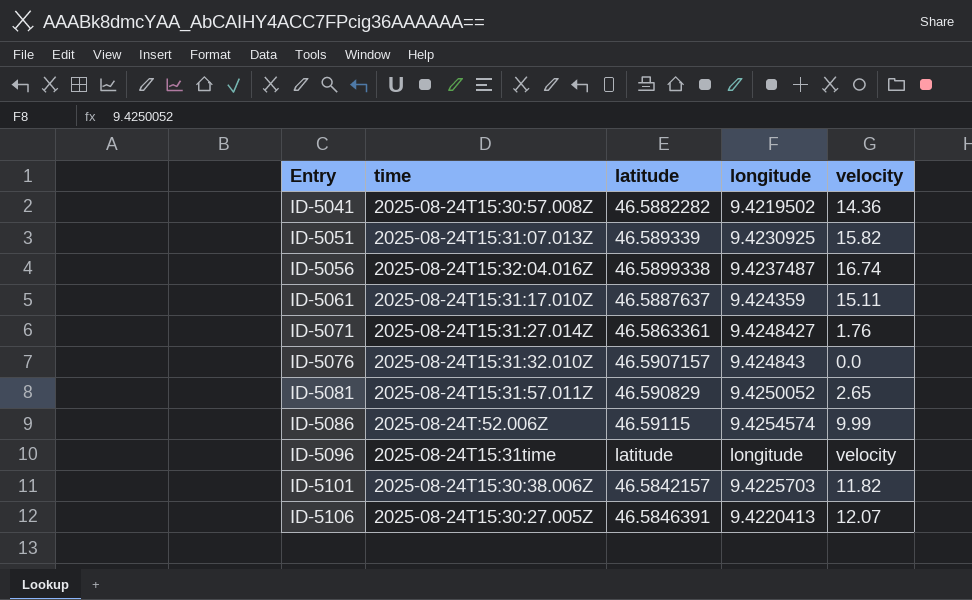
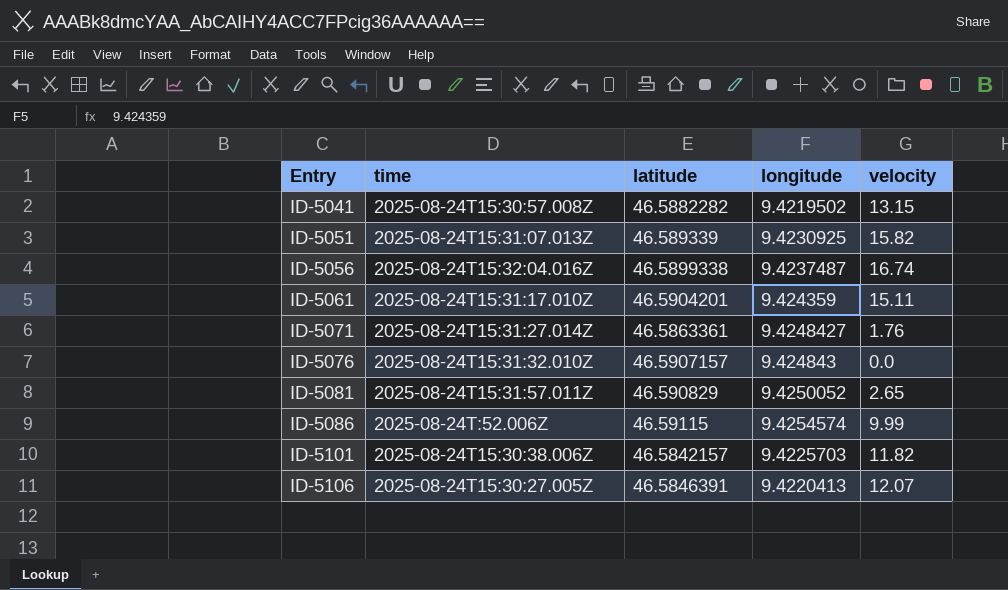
row ID-5096: 2025-08-24T15:31time | latitude | longitude | velocity -> none
ID-5041 | velocity: 14.36 -> 13.15
ID-5061 | latitude: 46.5887637 -> 46.5904201

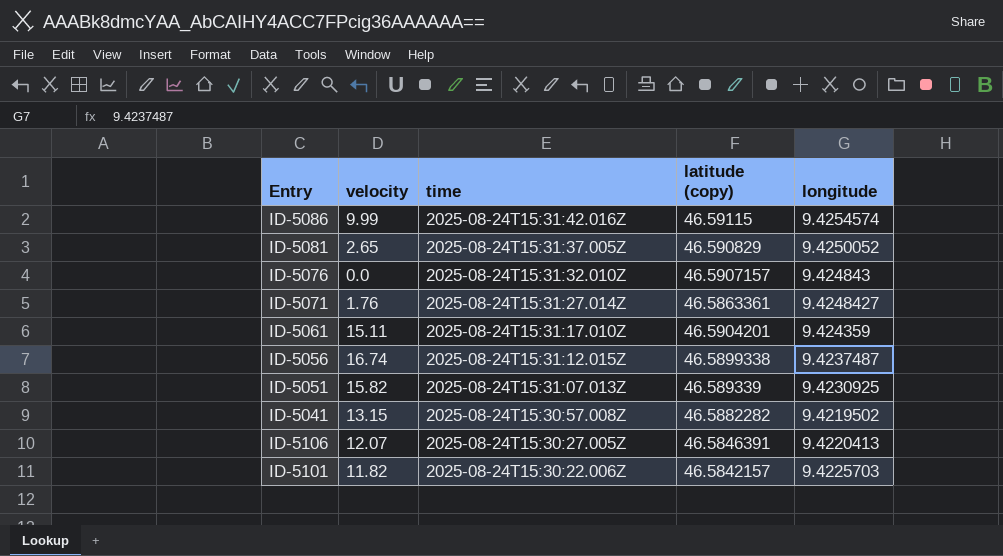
row order: Entry ascending -> time descending
column velocity | position: 5 -> 2
column name: latitude -> latitude (copy)
ID-5086 | time: 2025-08-24T:52.006Z -> 2025-08-24T15:31:42.016Z
ID-5081 | time: 2025-08-24T15:31:57.011Z -> 2025-08-24T15:31:37.005Z
ID-5056 | time: 2025-08-24T15:32:04.016Z -> 2025-08-24T15:31:12.015Z
ID-5101 | time: 2025-08-24T15:30:38.006Z -> 2025-08-24T15:30:22.006Z

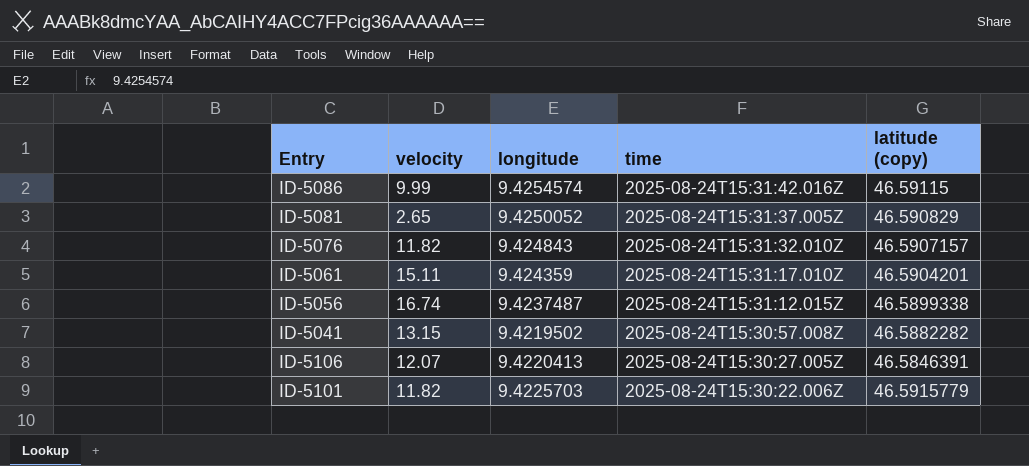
column longitude | position: 5 -> 3
row ID-5071: 1.76 | 2025-08-24T15:31:27.014Z | 46.5863361 | 9.4248427 -> none
row ID-5051: 15.82 | 2025-08-24T15:31:07.013Z | 46.589339 | 9.4230925 -> none
ID-5076 | velocity: 0.0 -> 11.82
ID-5101 | latitude (copy): 46.5842157 -> 46.5915779

